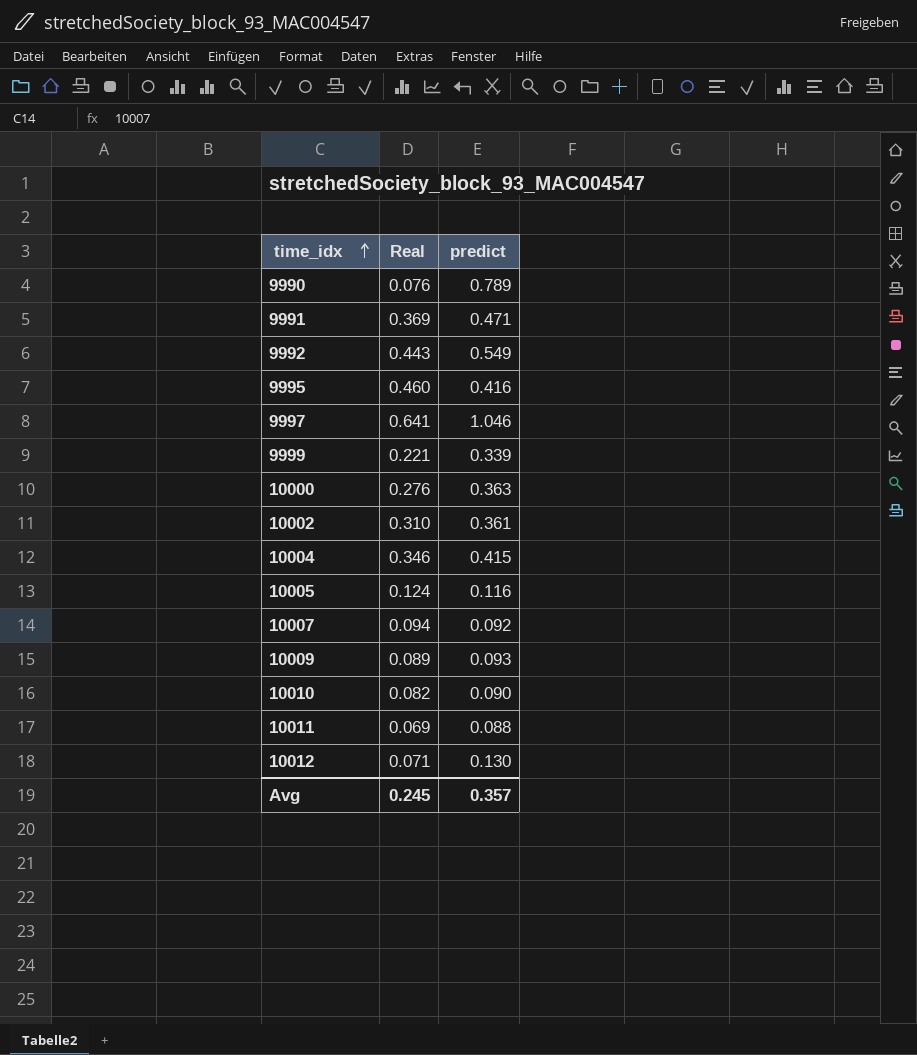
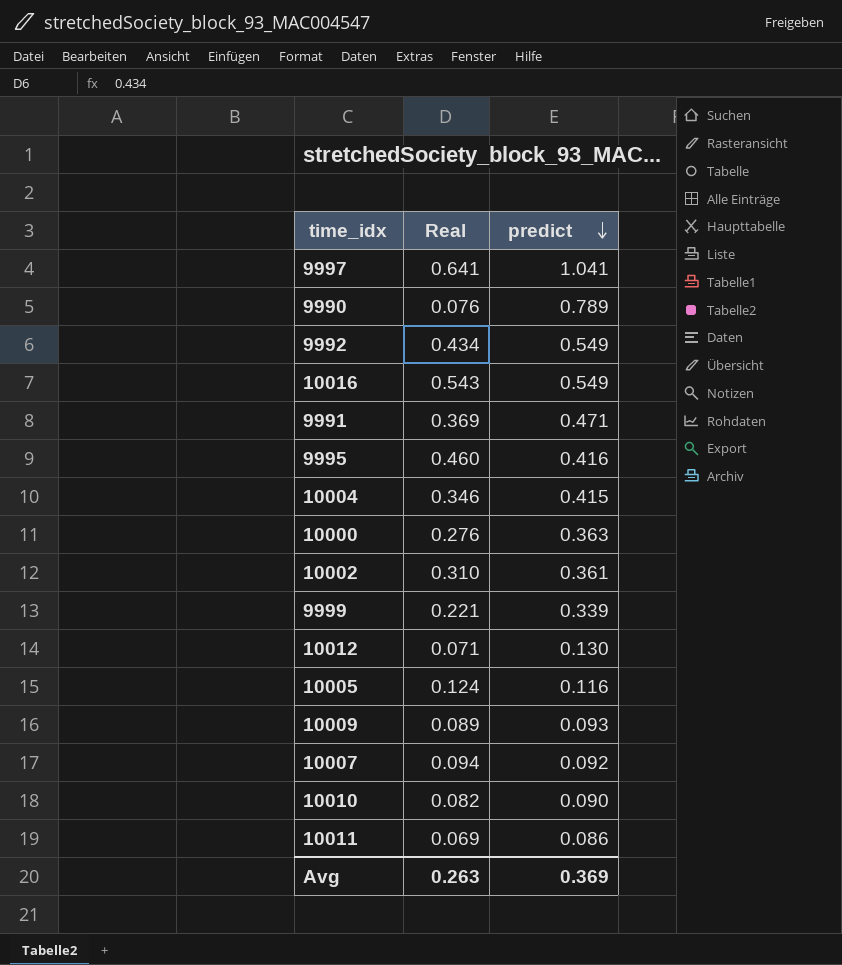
row order: time_idx ascending -> predict descending
9997 | predict: 1.046 -> 1.041
9992 | Real: 0.443 -> 0.434
row 10016: none -> 0.543 | 0.549
10011 | predict: 0.088 -> 0.086
Avg | Real: 0.245 -> 0.263
Avg | predict: 0.357 -> 0.369

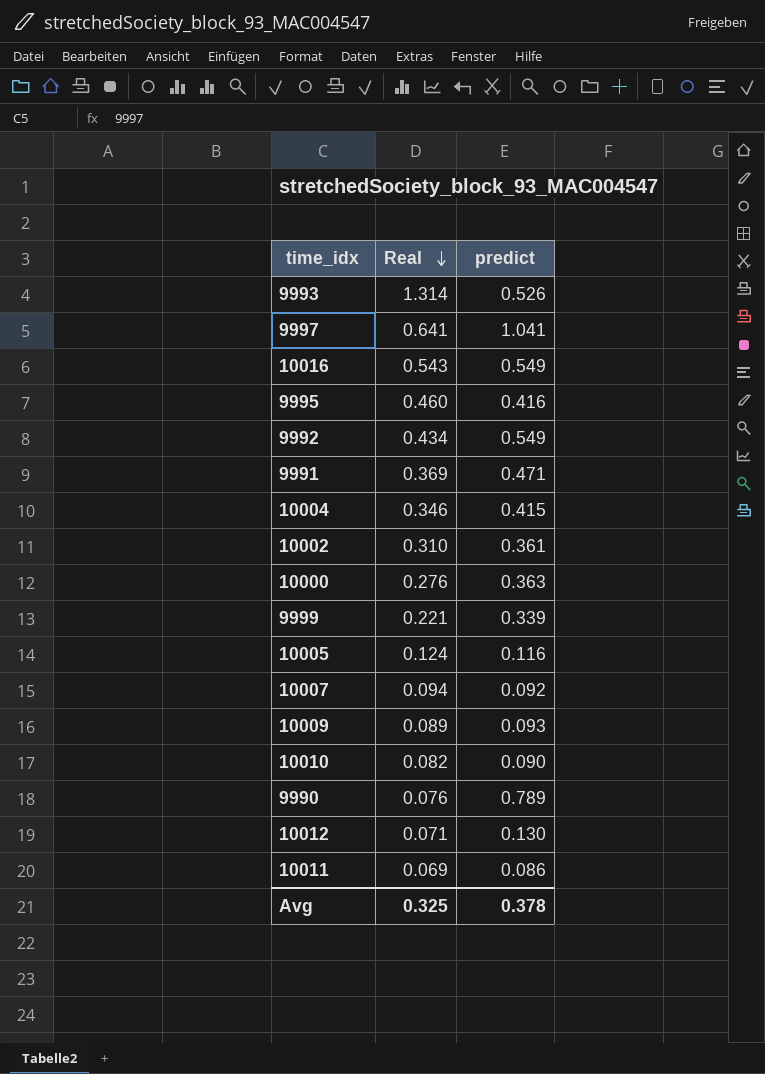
row order: predict descending -> Real descending
row 9993: none -> 1.314 | 0.526
Avg | Real: 0.263 -> 0.325
Avg | predict: 0.369 -> 0.378

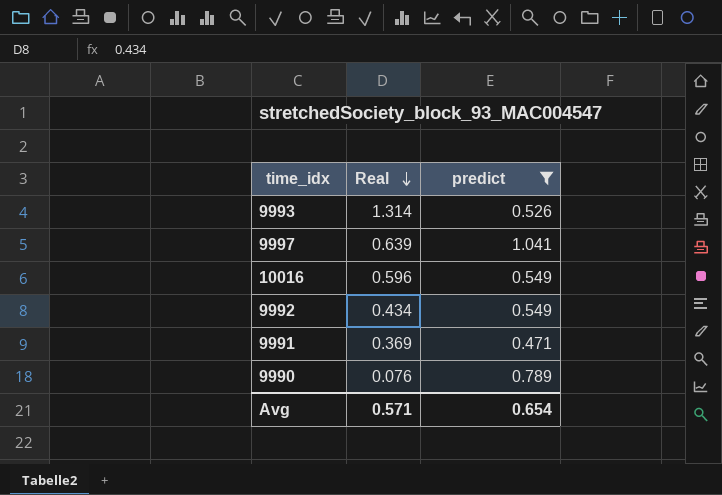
filter: none -> predict >= 0.471
9997 | Real: 0.641 -> 0.639
10016 | Real: 0.543 -> 0.596
Avg | Real: 0.325 -> 0.571
Avg | predict: 0.378 -> 0.654

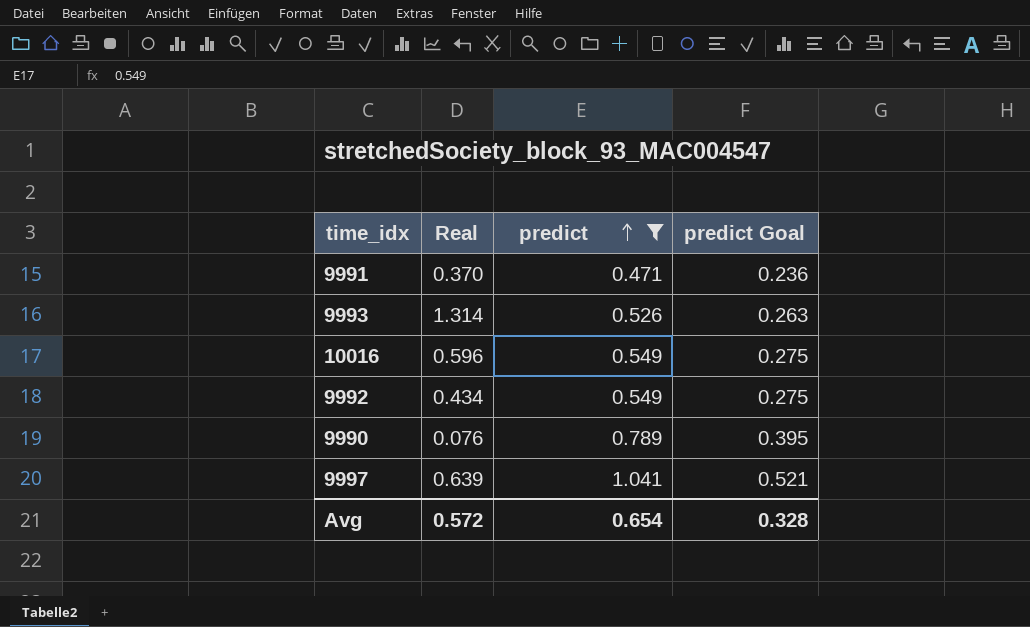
row order: Real descending -> predict ascending
column predict Goal | formula: none -> [predict] * 0.5
9991 | Real: 0.369 -> 0.370
Avg | Real: 0.571 -> 0.572

